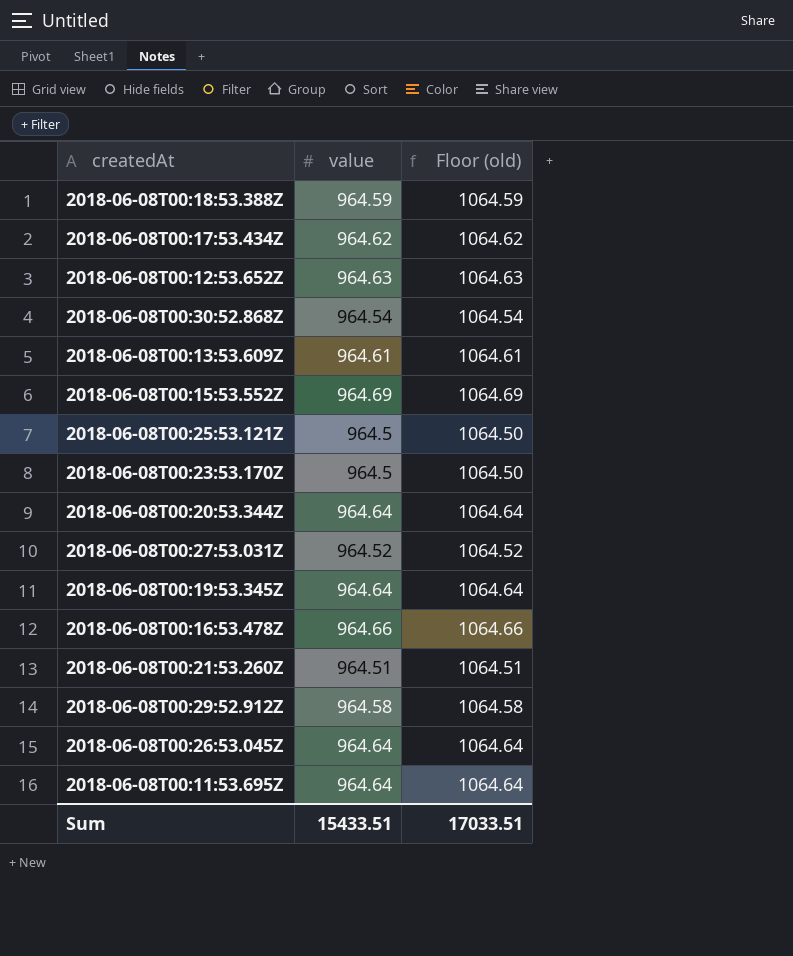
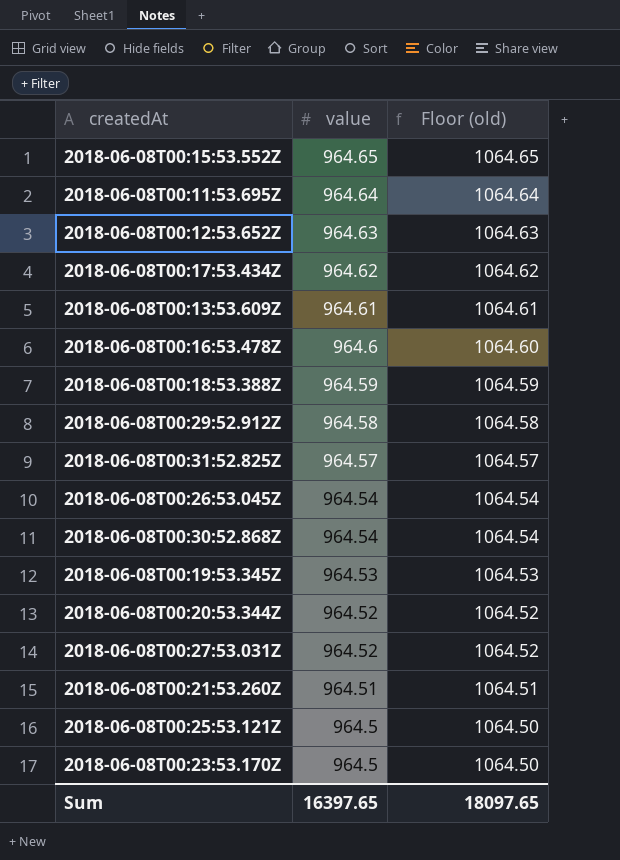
row order: none -> value descending
2018-06-08T00:15:53.552Z | value: 964.69 -> 964.65
2018-06-08T00:15:53.552Z | Floor (old): 1064.69 -> 1064.65
2018-06-08T00:16:53.478Z | value: 964.66 -> 964.6
2018-06-08T00:16:53.478Z | Floor (old): 1064.66 -> 1064.60
row 2018-06-08T00:31:52.825Z: none -> 964.57 | 1064.57
2018-06-08T00:26:53.045Z | value: 964.64 -> 964.54
2018-06-08T00:26:53.045Z | Floor (old): 1064.64 -> 1064.54
2018-06-08T00:19:53.345Z | value: 964.64 -> 964.53
2018-06-08T00:19:53.345Z | Floor (old): 1064.64 -> 1064.53
2018-06-08T00:20:53.344Z | value: 964.64 -> 964.52
2018-06-08T00:20:53.344Z | Floor (old): 1064.64 -> 1064.52
Sum | value: 15433.51 -> 16397.65
Sum | Floor (old): 17033.51 -> 18097.65

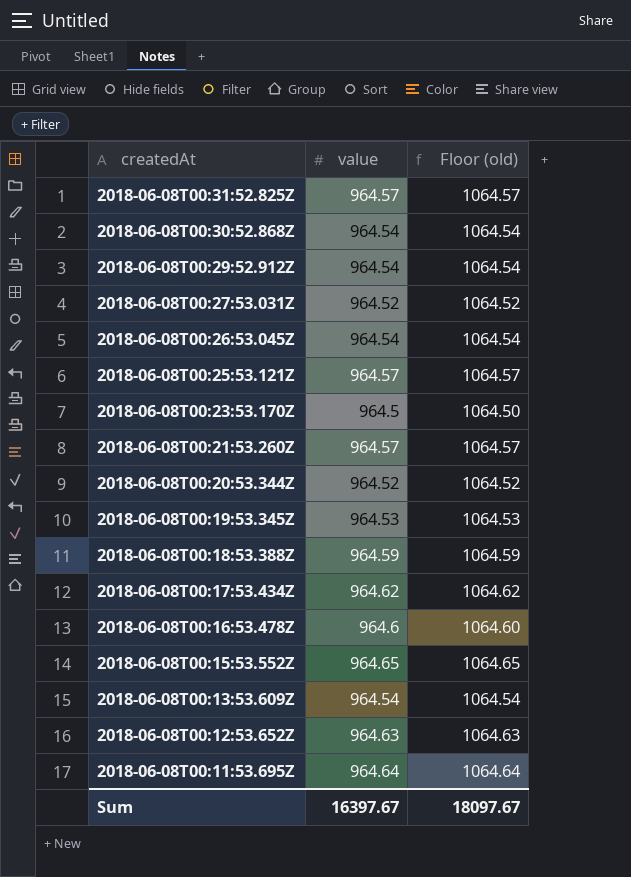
row order: value descending -> createdAt descending
2018-06-08T00:29:52.912Z | value: 964.58 -> 964.54
2018-06-08T00:29:52.912Z | Floor (old): 1064.58 -> 1064.54
2018-06-08T00:25:53.121Z | value: 964.5 -> 964.57
2018-06-08T00:25:53.121Z | Floor (old): 1064.50 -> 1064.57
2018-06-08T00:21:53.260Z | value: 964.51 -> 964.57
2018-06-08T00:21:53.260Z | Floor (old): 1064.51 -> 1064.57
2018-06-08T00:13:53.609Z | value: 964.61 -> 964.54
2018-06-08T00:13:53.609Z | Floor (old): 1064.61 -> 1064.54
Sum | value: 16397.65 -> 16397.67
Sum | Floor (old): 18097.65 -> 18097.67

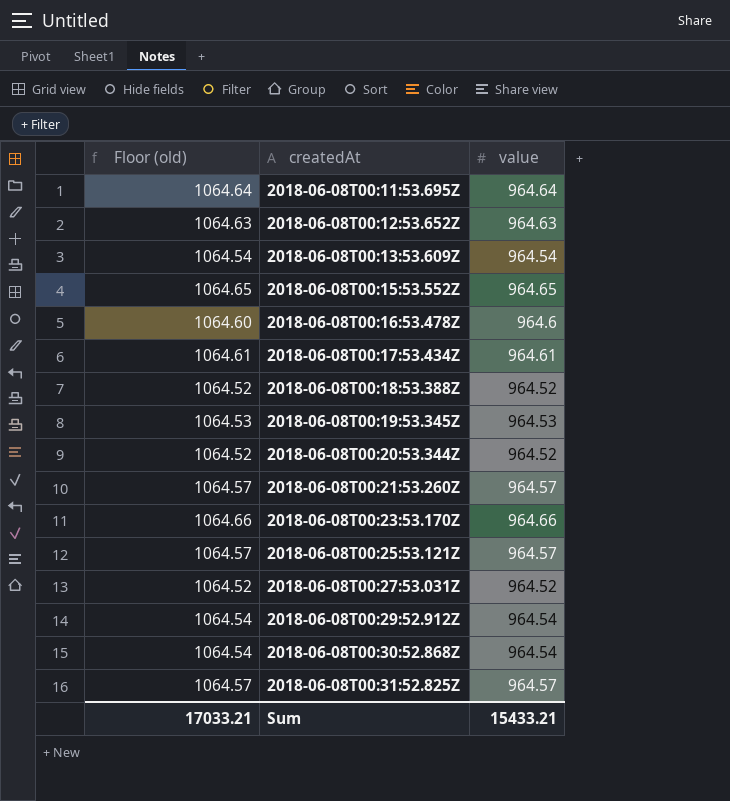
row order: createdAt descending -> createdAt ascending
column Floor (old) | position: 3 -> 1
row 2018-06-08T00:26:53.045Z: 964.54 | 1064.54 -> none
2018-06-08T00:17:53.434Z | Floor (old): 1064.62 -> 1064.61
2018-06-08T00:17:53.434Z | value: 964.62 -> 964.61
2018-06-08T00:18:53.388Z | Floor (old): 1064.59 -> 1064.52
2018-06-08T00:18:53.388Z | value: 964.59 -> 964.52
2018-06-08T00:23:53.170Z | Floor (old): 1064.50 -> 1064.66
2018-06-08T00:23:53.170Z | value: 964.5 -> 964.66
Sum | Floor (old): 18097.67 -> 17033.21
Sum | value: 16397.67 -> 15433.21

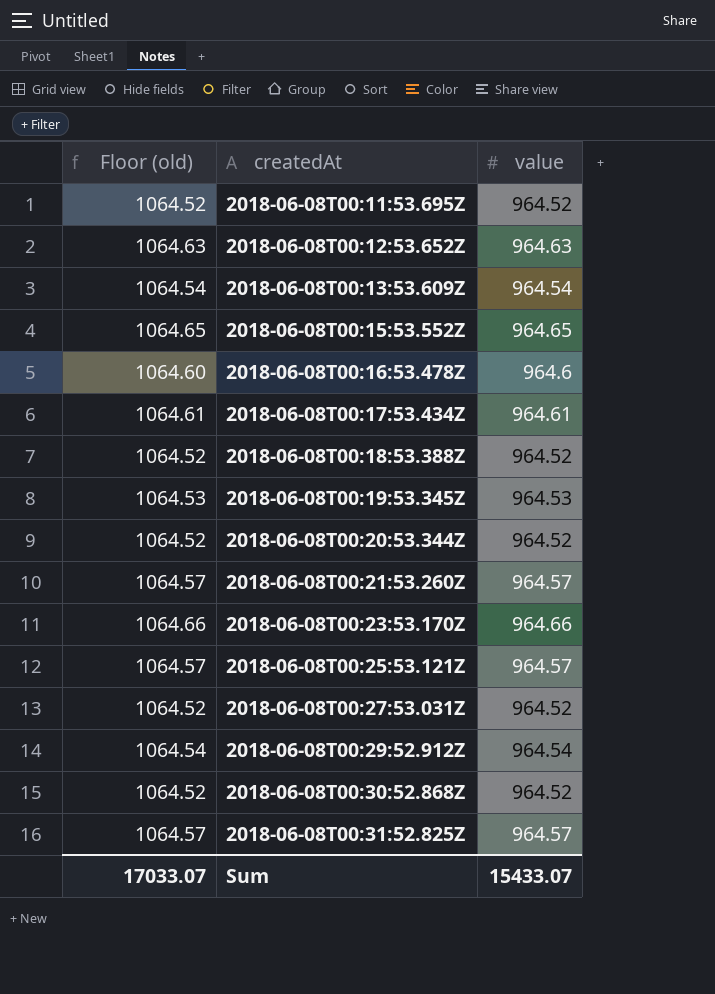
2018-06-08T00:11:53.695Z | Floor (old): 1064.64 -> 1064.52
2018-06-08T00:11:53.695Z | value: 964.64 -> 964.52
2018-06-08T00:30:52.868Z | Floor (old): 1064.54 -> 1064.52
2018-06-08T00:30:52.868Z | value: 964.54 -> 964.52
Sum | Floor (old): 17033.21 -> 17033.07
Sum | value: 15433.21 -> 15433.07

